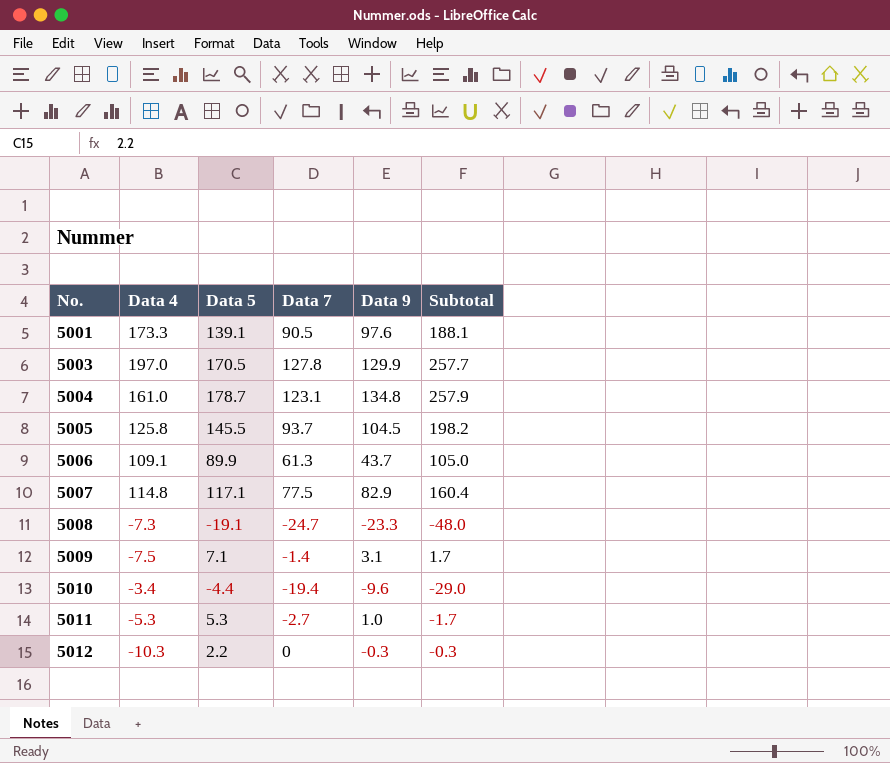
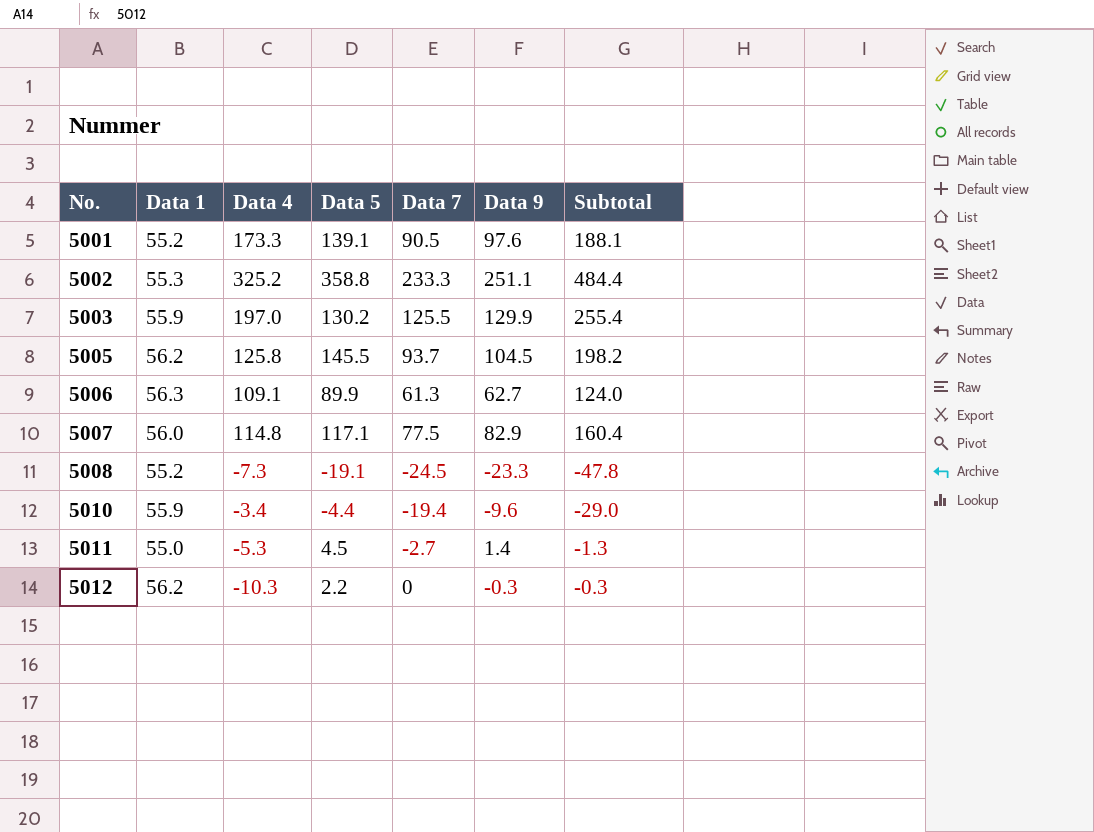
column Data 1 | position: none -> 2
row 5004: 161.0 | 178.7 | 123.1 | 134.8 | 257.9 -> none
row 5009: -7.5 | 7.1 | -1.4 | 3.1 | 1.7 -> none
row 5002: none -> 55.3 | 325.2 | 358.8 | 233.3 | 251.1 | 484.4
5003 | Data 5: 170.5 -> 130.2
5003 | Data 7: 127.8 -> 125.5
5003 | Subtotal: 257.7 -> 255.4
5006 | Data 9: 43.7 -> 62.7
5006 | Subtotal: 105.0 -> 124.0
5008 | Data 7: -24.7 -> -24.5
5008 | Subtotal: -48.0 -> -47.8
5011 | Data 5: 5.3 -> 4.5
5011 | Data 9: 1.0 -> 1.4
5011 | Subtotal: -1.7 -> -1.3

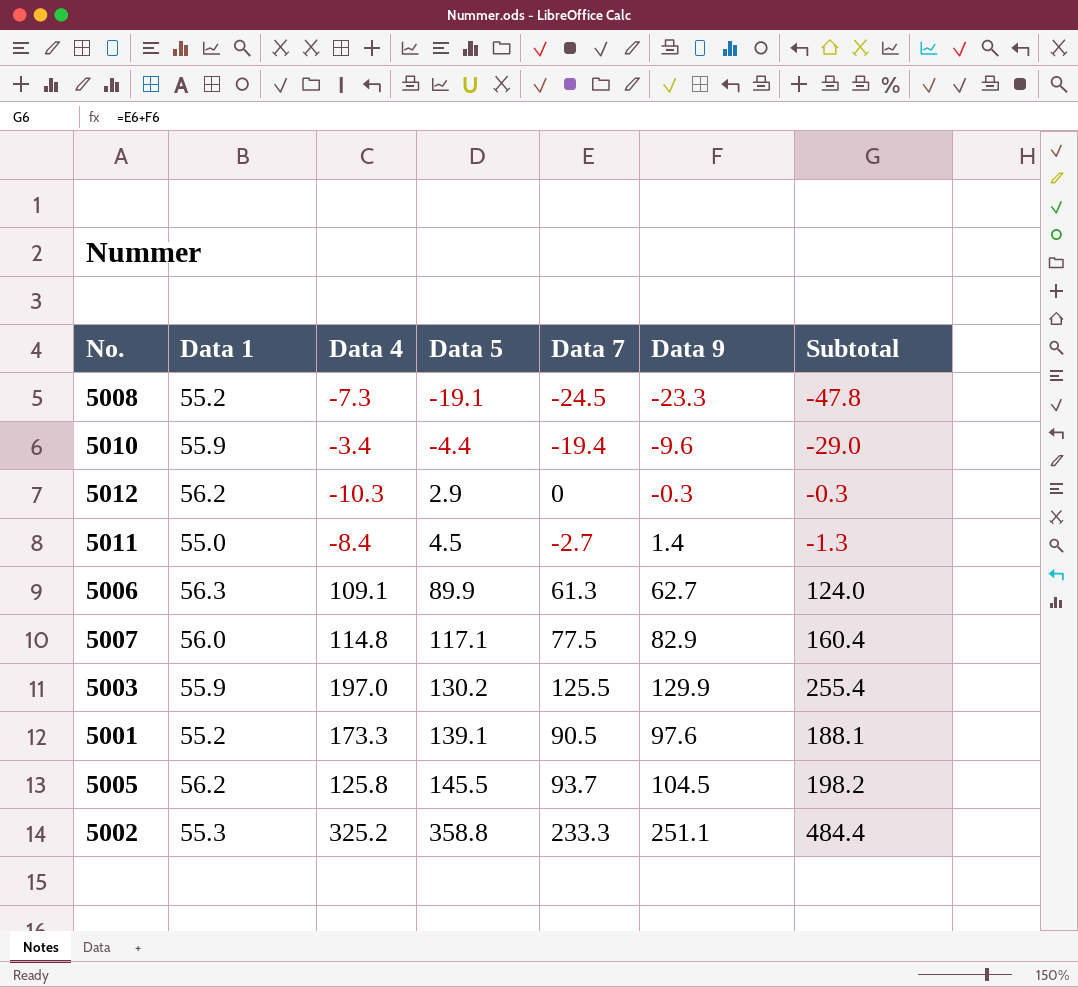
row order: No. ascending -> Data 5 ascending
5012 | Data 5: 2.2 -> 2.9
5011 | Data 4: -5.3 -> -8.4

